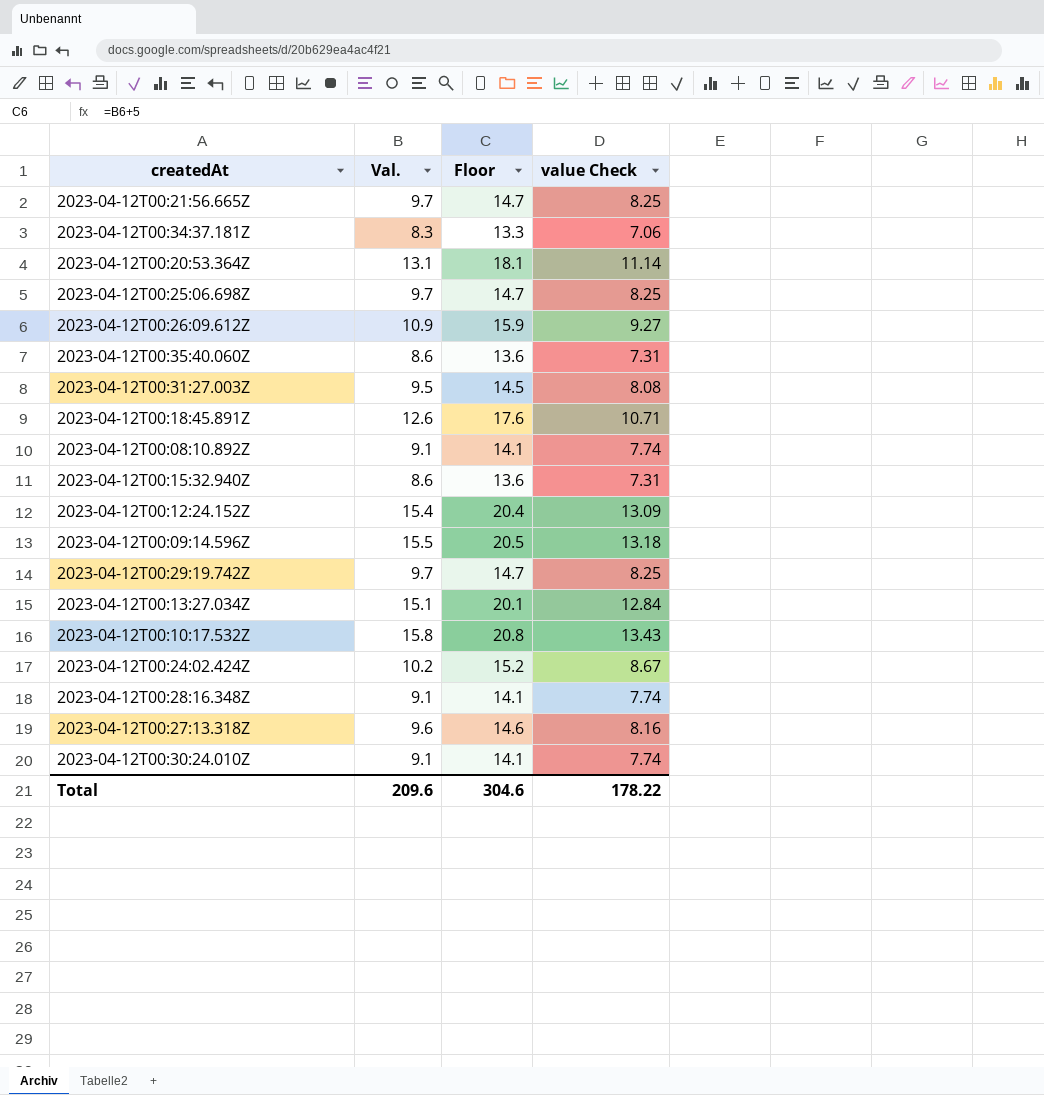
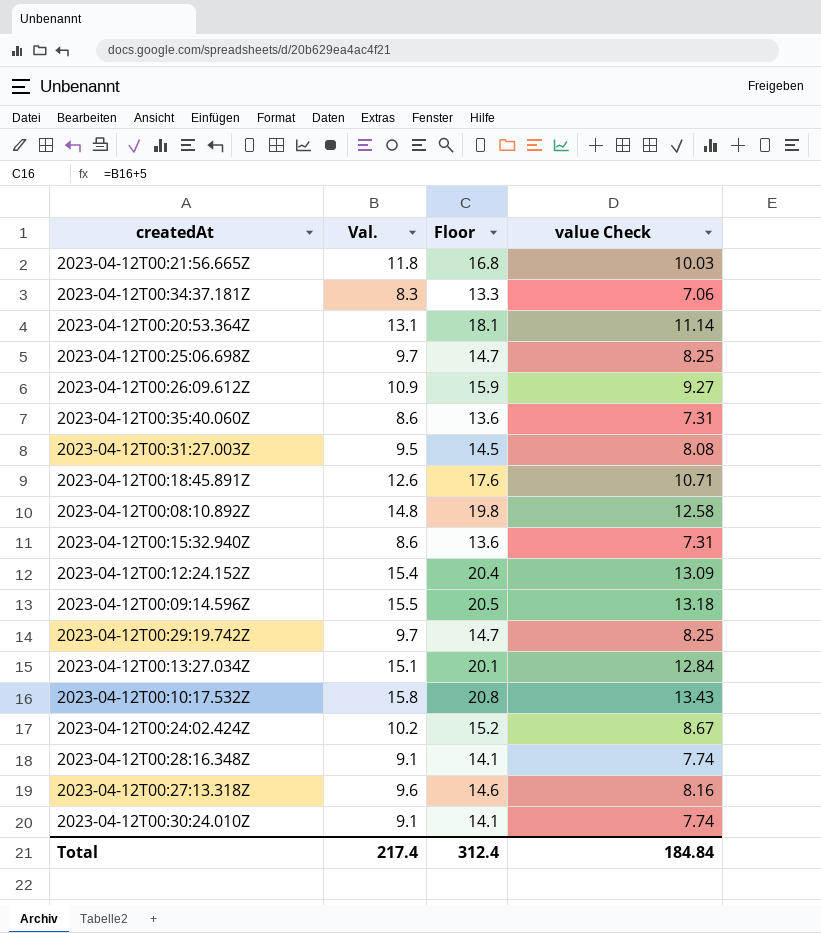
2023-04-12T00:21:56.665Z | Val.: 9.7 -> 11.8
2023-04-12T00:21:56.665Z | Floor: 14.7 -> 16.8
2023-04-12T00:21:56.665Z | value Check: 8.25 -> 10.03
2023-04-12T00:08:10.892Z | Val.: 9.1 -> 14.8
2023-04-12T00:08:10.892Z | Floor: 14.1 -> 19.8
2023-04-12T00:08:10.892Z | value Check: 7.74 -> 12.58
Total | Val.: 209.6 -> 217.4
Total | Floor: 304.6 -> 312.4
Total | value Check: 178.22 -> 184.84

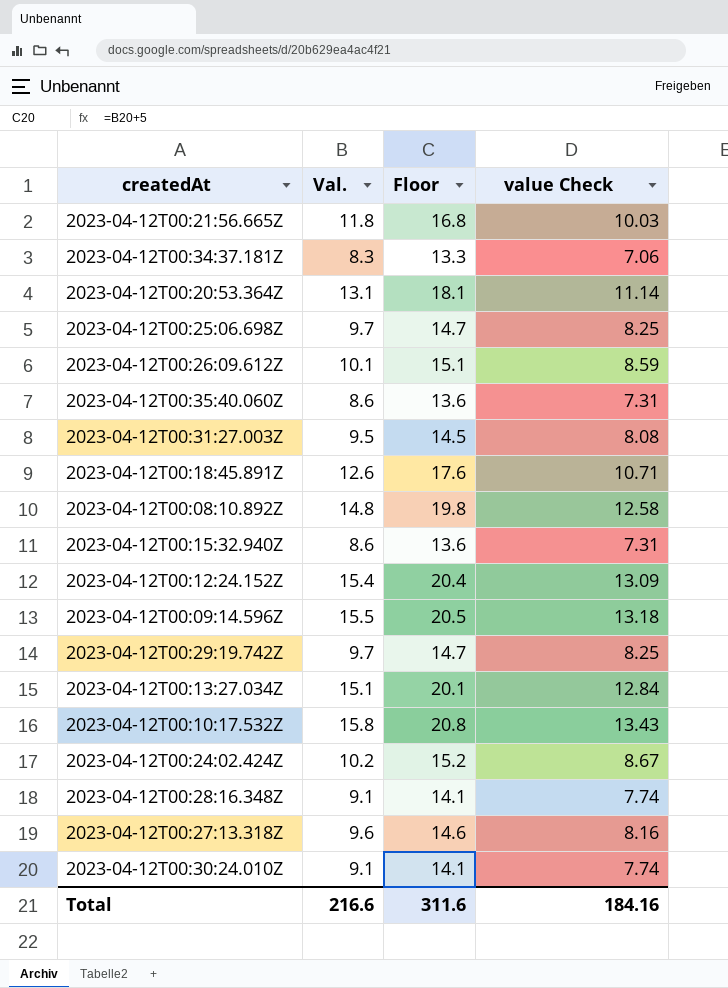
2023-04-12T00:26:09.612Z | Val.: 10.9 -> 10.1
2023-04-12T00:26:09.612Z | Floor: 15.9 -> 15.1
2023-04-12T00:26:09.612Z | value Check: 9.27 -> 8.59
Total | Val.: 217.4 -> 216.6
Total | Floor: 312.4 -> 311.6
Total | value Check: 184.84 -> 184.16

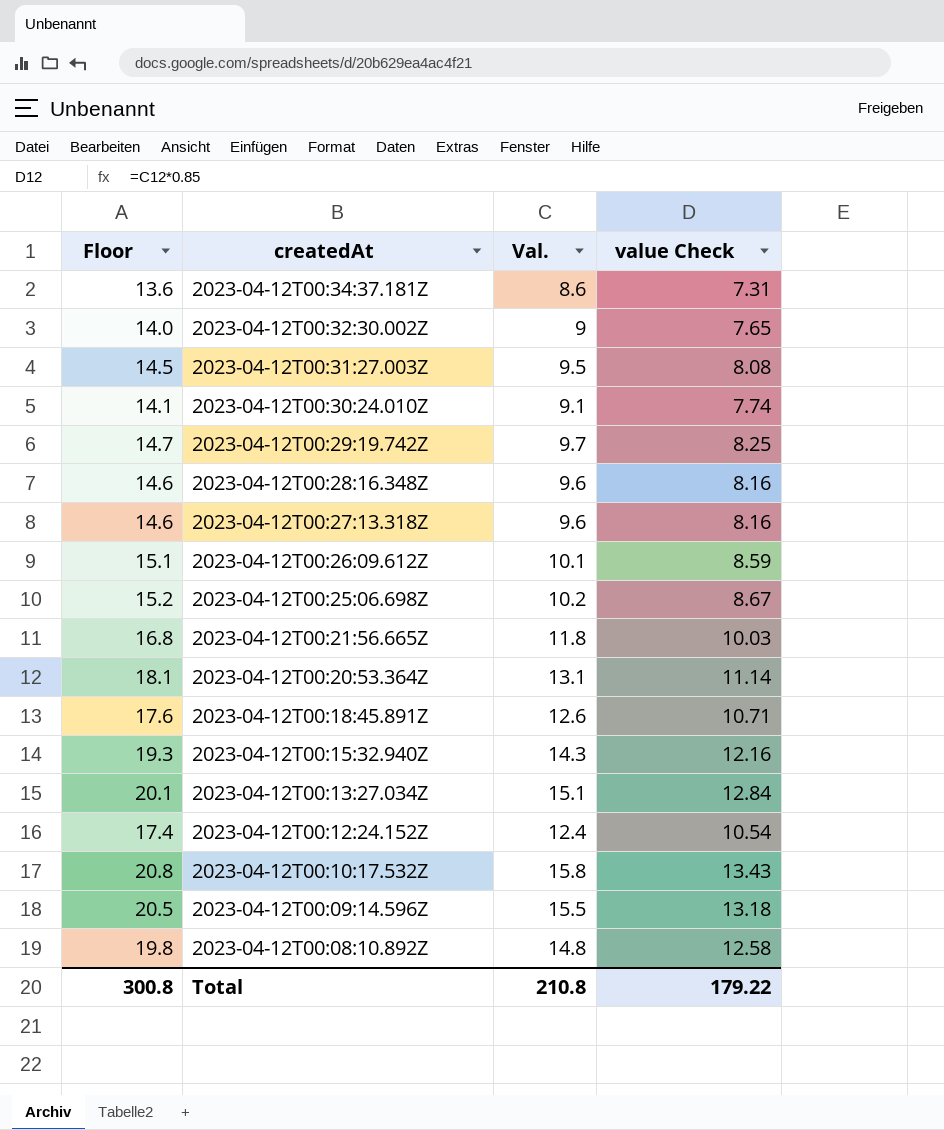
row order: none -> createdAt descending
column Floor | position: 3 -> 1
row 2023-04-12T00:35:40.060Z: 8.6 | 13.6 | 7.31 -> none
row 2023-04-12T00:24:02.424Z: 10.2 | 15.2 | 8.67 -> none
2023-04-12T00:34:37.181Z | Floor: 13.3 -> 13.6
2023-04-12T00:34:37.181Z | Val.: 8.3 -> 8.6
2023-04-12T00:34:37.181Z | value Check: 7.06 -> 7.31
row 2023-04-12T00:32:30.002Z: none -> 14.0 | 9 | 7.65
2023-04-12T00:28:16.348Z | Floor: 14.1 -> 14.6
2023-04-12T00:28:16.348Z | Val.: 9.1 -> 9.6
2023-04-12T00:28:16.348Z | value Check: 7.74 -> 8.16
2023-04-12T00:25:06.698Z | Floor: 14.7 -> 15.2
2023-04-12T00:25:06.698Z | Val.: 9.7 -> 10.2
2023-04-12T00:25:06.698Z | value Check: 8.25 -> 8.67
2023-04-12T00:15:32.940Z | Floor: 13.6 -> 19.3
2023-04-12T00:15:32.940Z | Val.: 8.6 -> 14.3
2023-04-12T00:15:32.940Z | value Check: 7.31 -> 12.16
2023-04-12T00:12:24.152Z | Floor: 20.4 -> 17.4
2023-04-12T00:12:24.152Z | Val.: 15.4 -> 12.4
2023-04-12T00:12:24.152Z | value Check: 13.09 -> 10.54
Total | Floor: 311.6 -> 300.8
Total | Val.: 216.6 -> 210.8
Total | value Check: 184.16 -> 179.22

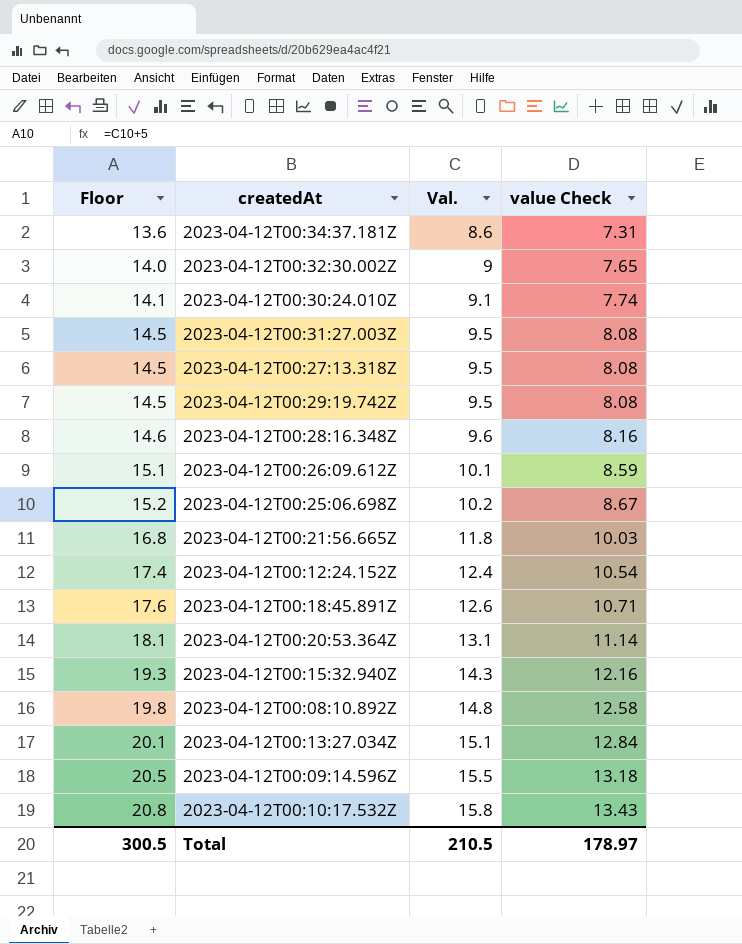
row order: createdAt descending -> Floor ascending
2023-04-12T00:27:13.318Z | Floor: 14.6 -> 14.5
2023-04-12T00:27:13.318Z | Val.: 9.6 -> 9.5
2023-04-12T00:27:13.318Z | value Check: 8.16 -> 8.08
2023-04-12T00:29:19.742Z | Floor: 14.7 -> 14.5
2023-04-12T00:29:19.742Z | Val.: 9.7 -> 9.5
2023-04-12T00:29:19.742Z | value Check: 8.25 -> 8.08
Total | Floor: 300.8 -> 300.5
Total | Val.: 210.8 -> 210.5
Total | value Check: 179.22 -> 178.97

